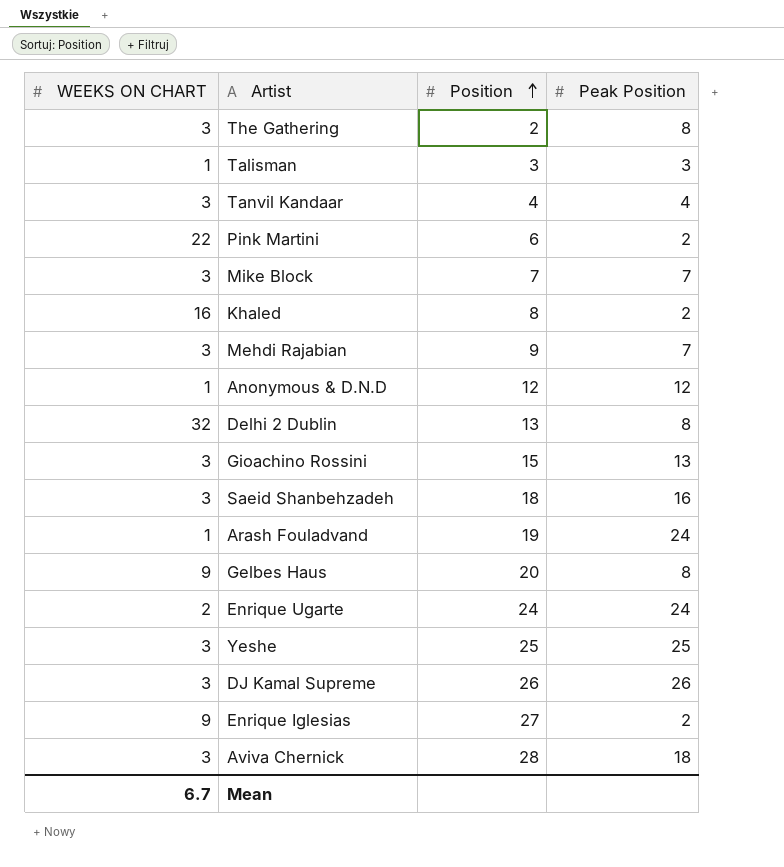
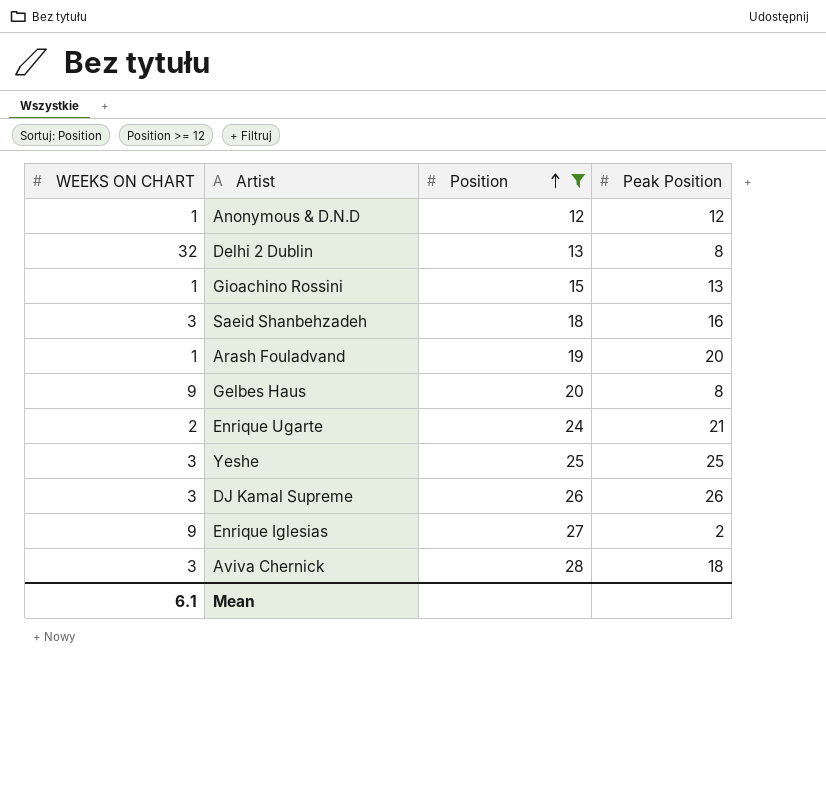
filter: none -> Position >= 12
Gioachino Rossini | WEEKS ON CHART: 3 -> 1
Arash Fouladvand | Peak Position: 24 -> 20
Enrique Ugarte | Peak Position: 24 -> 21
Mean | WEEKS ON CHART: 6.7 -> 6.1

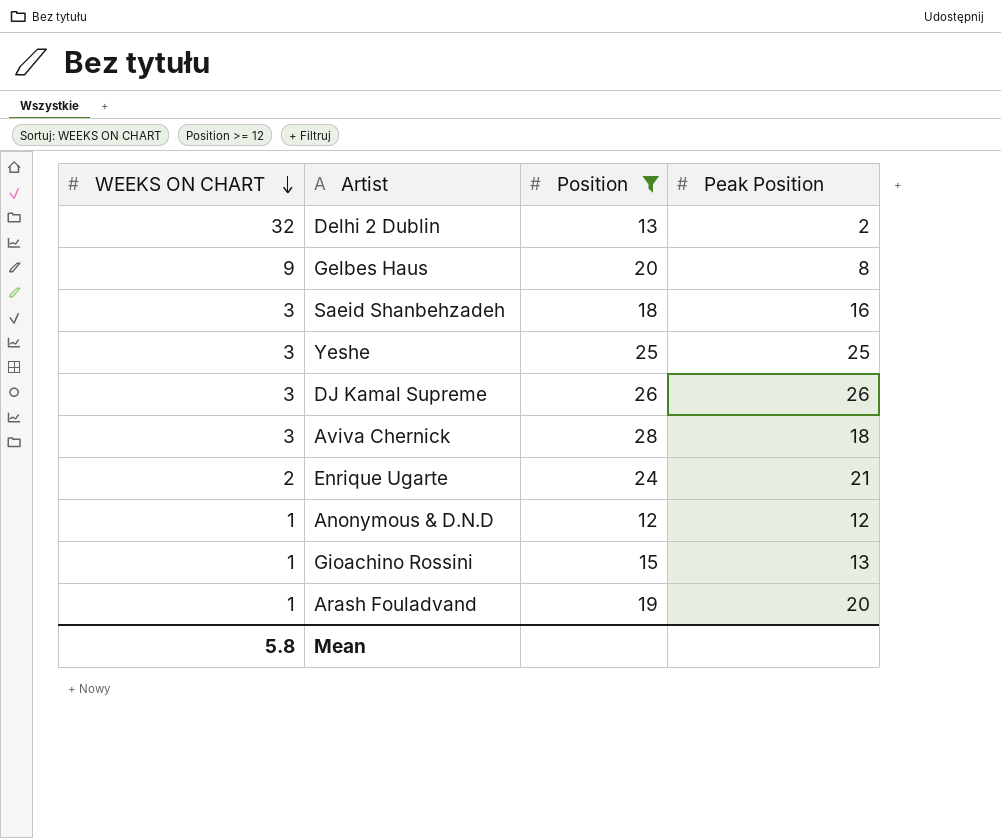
row order: Position ascending -> WEEKS ON CHART descending
row Enrique Iglesias: 9 | 27 | 2 -> none
Delhi 2 Dublin | Peak Position: 8 -> 2
Mean | WEEKS ON CHART: 6.1 -> 5.8

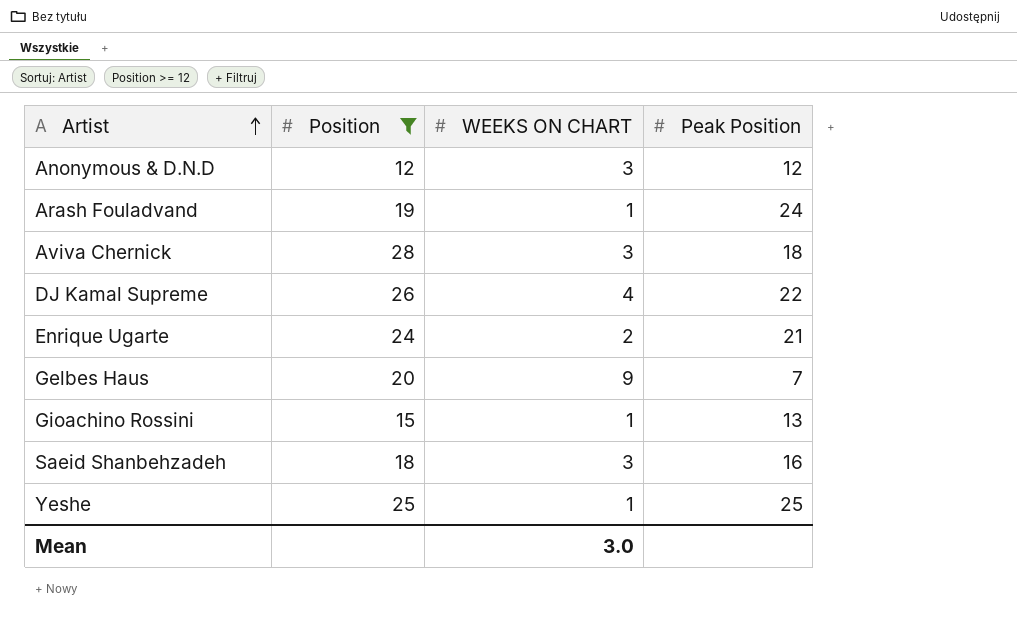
row order: WEEKS ON CHART descending -> Artist ascending
column WEEKS ON CHART | position: 1 -> 3
row Delhi 2 Dublin: 32 | 13 | 2 -> none
Anonymous & D.N.D | WEEKS ON CHART: 1 -> 3
Arash Fouladvand | Peak Position: 20 -> 24
DJ Kamal Supreme | WEEKS ON CHART: 3 -> 4
DJ Kamal Supreme | Peak Position: 26 -> 22
Gelbes Haus | Peak Position: 8 -> 7
Yeshe | WEEKS ON CHART: 3 -> 1
Mean | WEEKS ON CHART: 5.8 -> 3.0

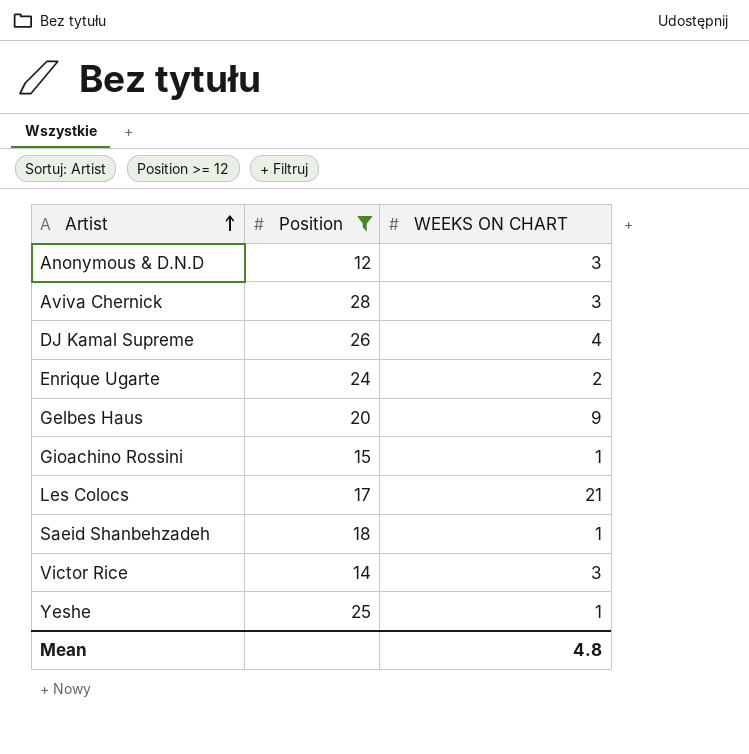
column Peak Position | position: 4 -> none
row Arash Fouladvand: 19 | 1 | 24 -> none
row Les Colocs: none -> 17 | 21
Saeid Shanbehzadeh | WEEKS ON CHART: 3 -> 1
row Victor Rice: none -> 14 | 3
Mean | WEEKS ON CHART: 3.0 -> 4.8

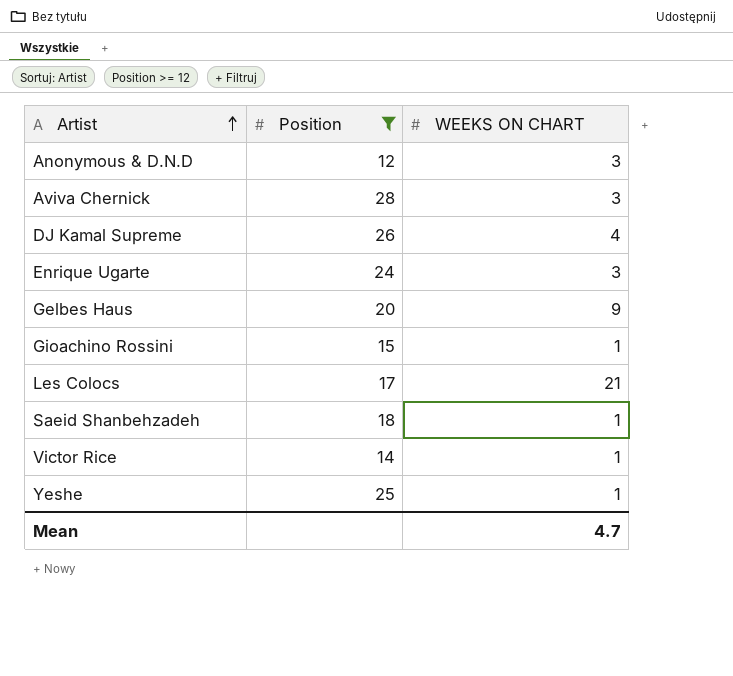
Enrique Ugarte | WEEKS ON CHART: 2 -> 3
Victor Rice | WEEKS ON CHART: 3 -> 1
Mean | WEEKS ON CHART: 4.8 -> 4.7

